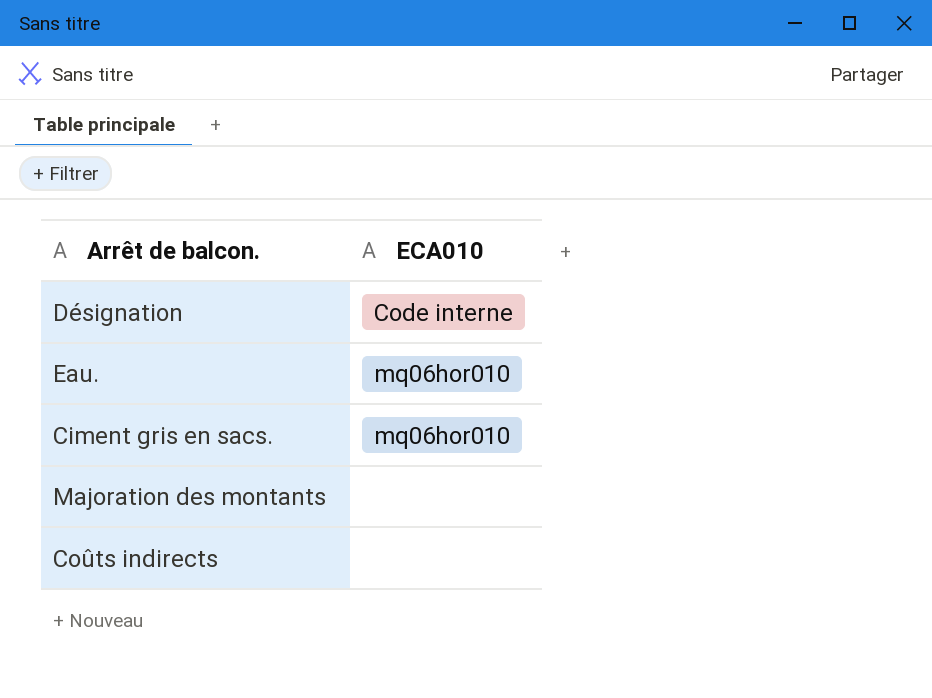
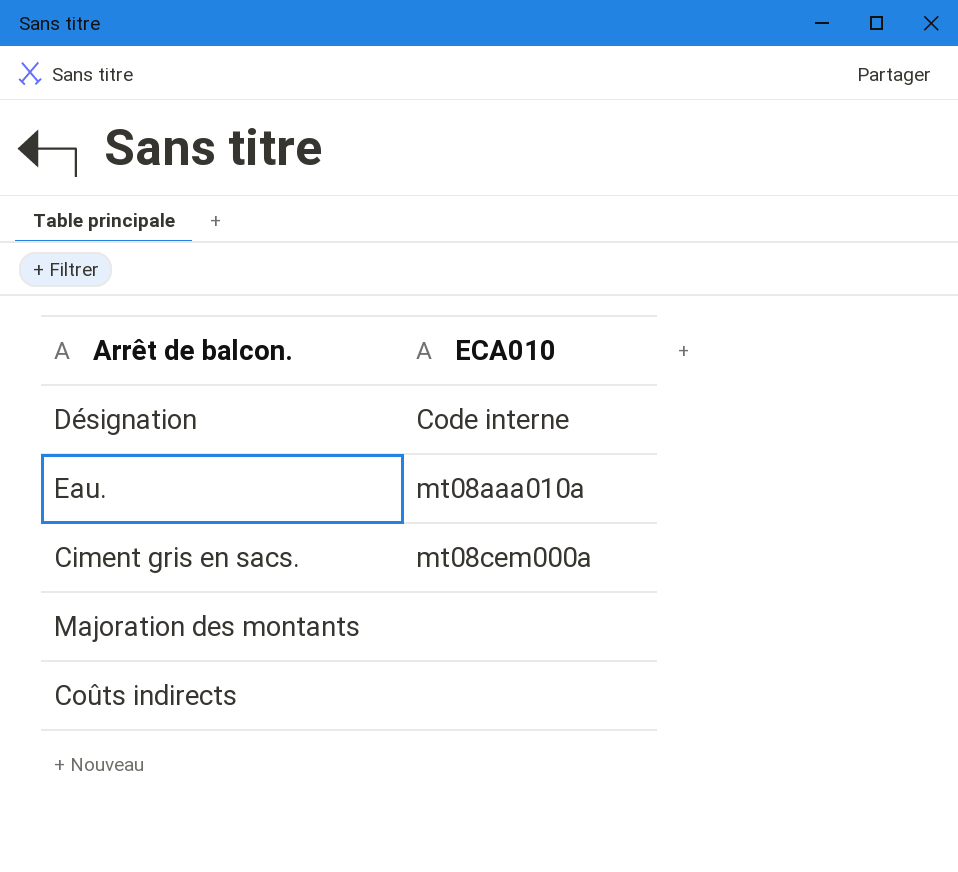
Eau. | ECA010: mq06hor010 -> mt08aaa010a
Ciment gris en sacs. | ECA010: mq06hor010 -> mt08cem000a

